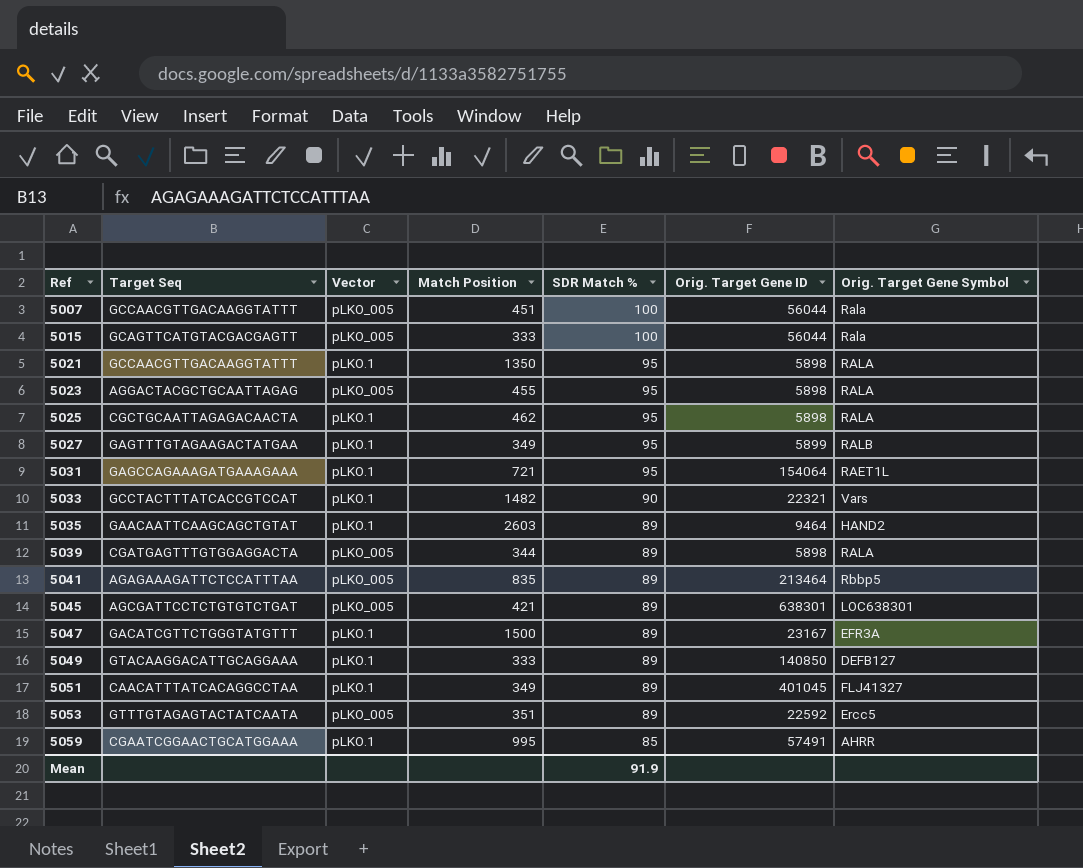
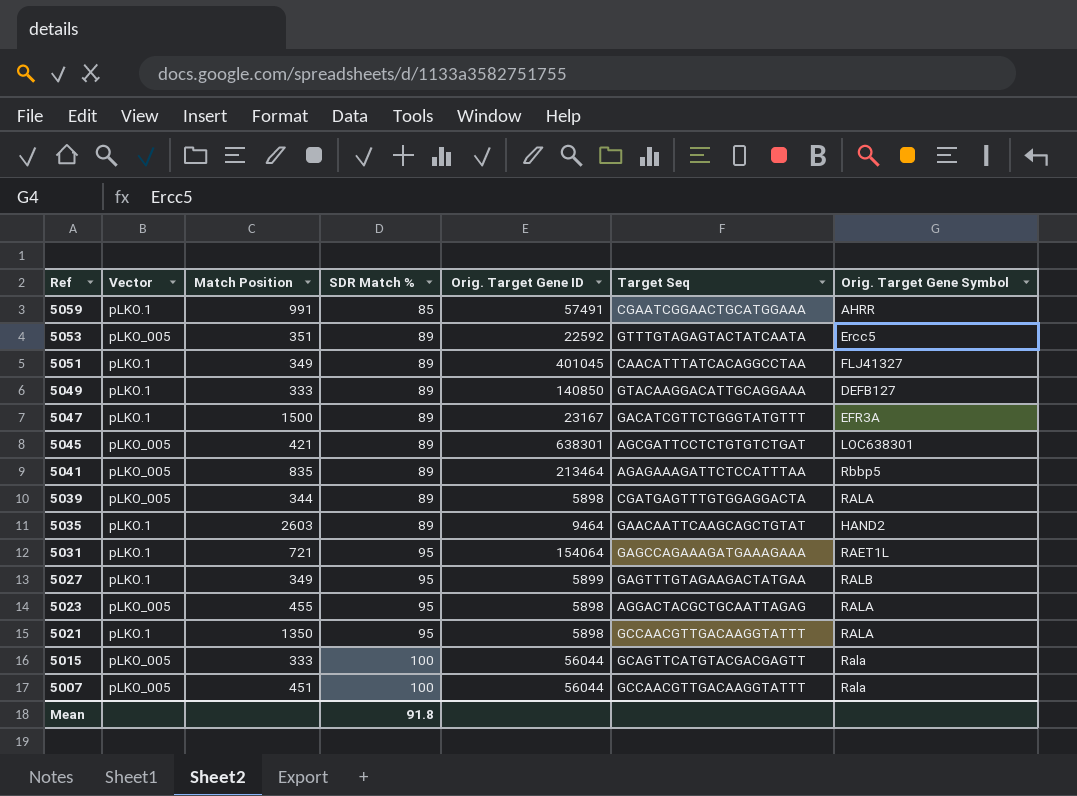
row order: Ref ascending -> Ref descending
column Target Seq | position: 2 -> 6
row 5025: CGCTGCAATTAGAGACAACTA | pLKO.1 | 462 | 95 | 5898 | RALA -> none
row 5033: GCCTACTTTATCACCGTCCAT | pLKO.1 | 1482 | 90 | 22321 | Vars -> none
5059 | Match Position: 995 -> 991
Mean | SDR Match %: 91.9 -> 91.8

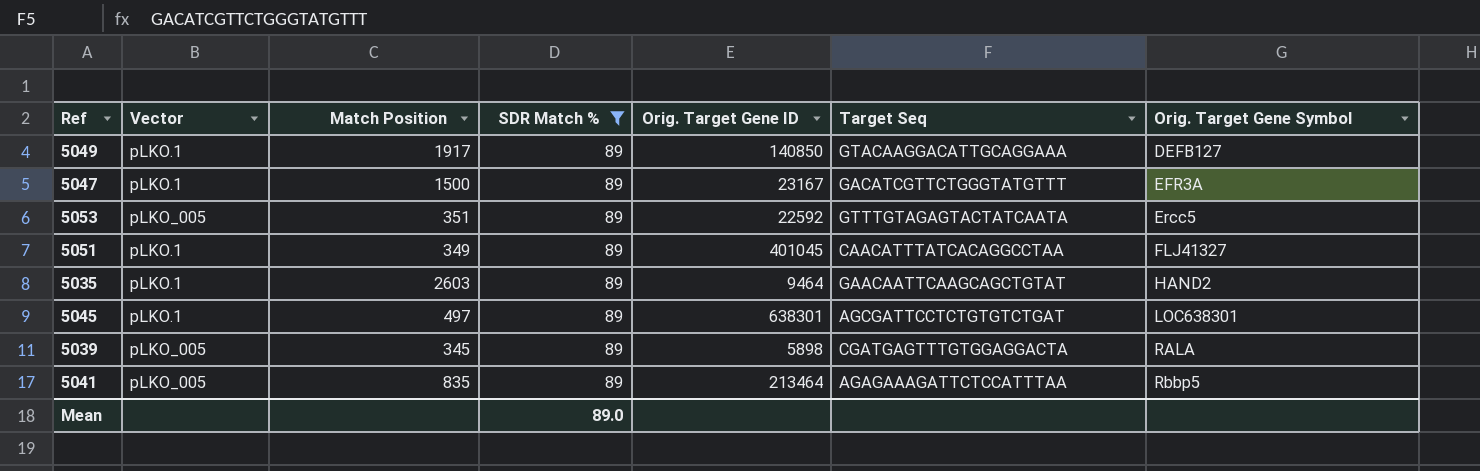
filter: none -> SDR Match % = 89
row order: Ref descending -> Orig. Target Gene Symbol ascending
5049 | Match Position: 333 -> 1917
5045 | Vector: pLKO_005 -> pLKO.1
5045 | Match Position: 421 -> 497
5039 | Match Position: 344 -> 345
Mean | SDR Match %: 91.8 -> 89.0

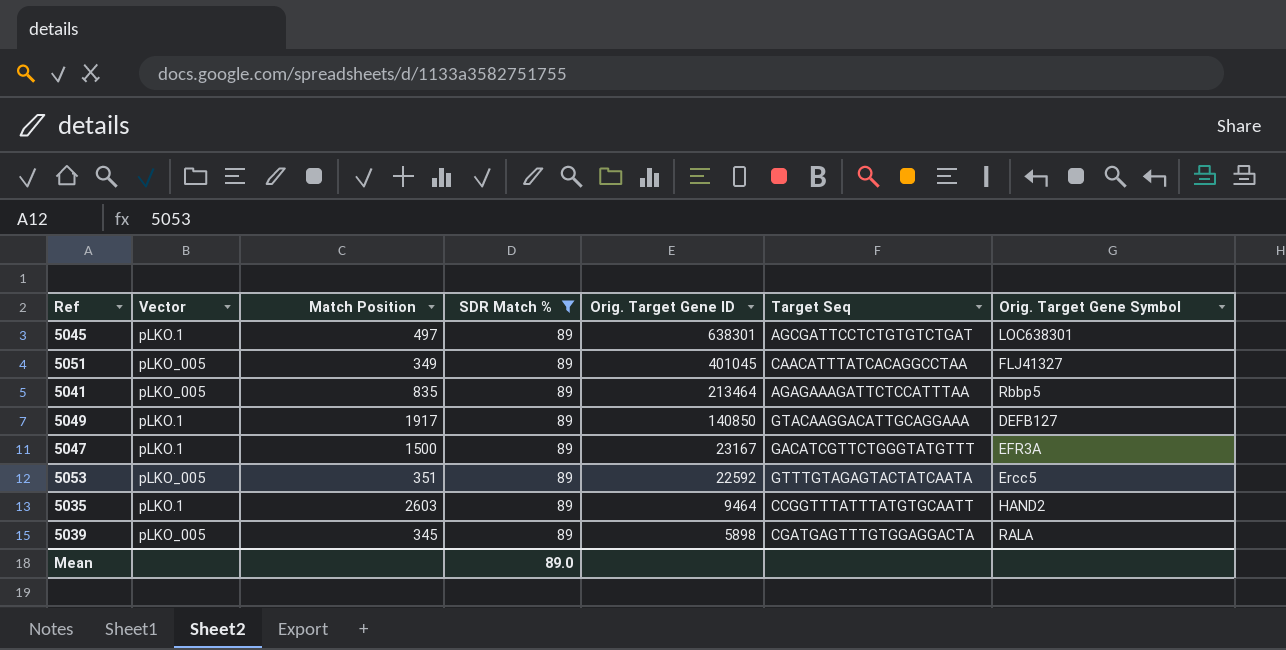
row order: Orig. Target Gene Symbol ascending -> Orig. Target Gene ID descending
5051 | Vector: pLKO.1 -> pLKO_005
5035 | Target Seq: GAACAATTCAAGCAGCTGTAT -> CCGGTTTATTTATGTGCAATT

